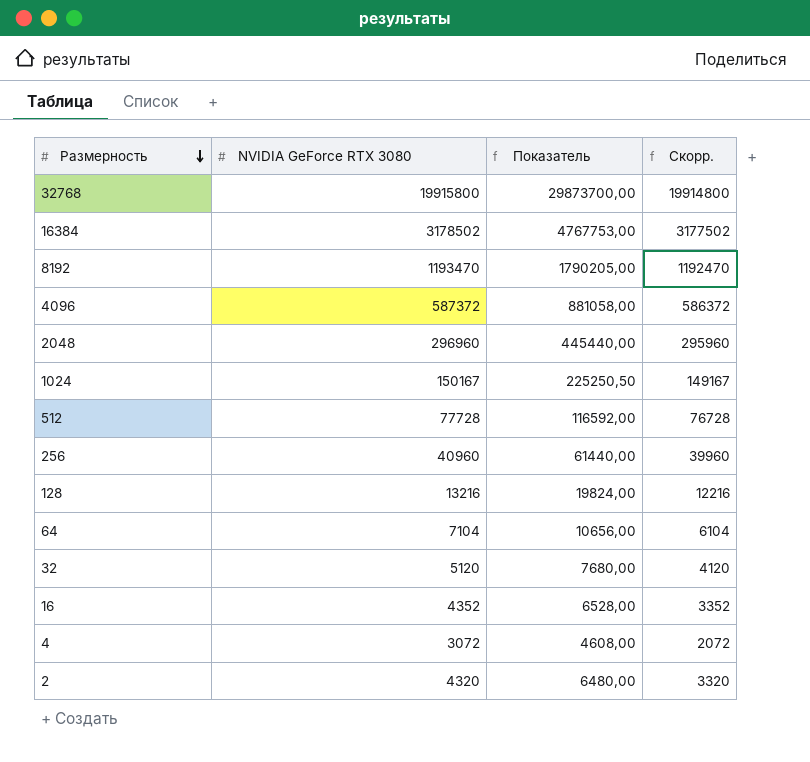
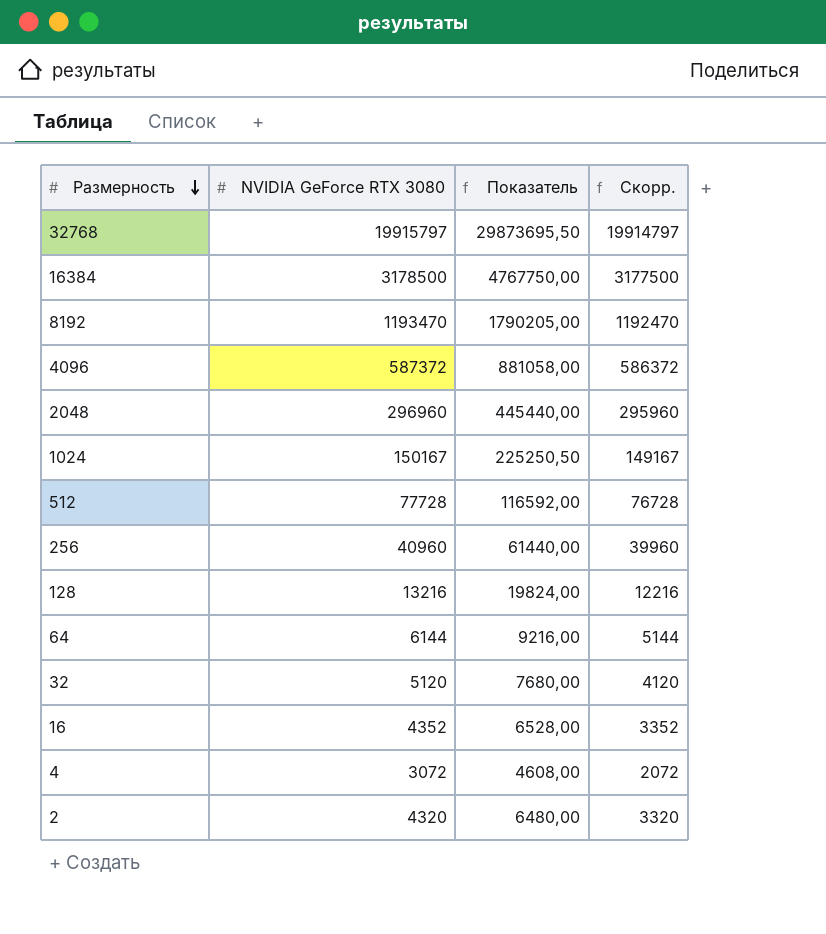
32768 | NVIDIA GeForce RTX 3080: 19915800 -> 19915797
32768 | Показатель: 29873700,00 -> 29873695,50
32768 | Скорр.: 19914800 -> 19914797
16384 | NVIDIA GeForce RTX 3080: 3178502 -> 3178500
16384 | Показатель: 4767753,00 -> 4767750,00
16384 | Скорр.: 3177502 -> 3177500
64 | NVIDIA GeForce RTX 3080: 7104 -> 6144
64 | Показатель: 10656,00 -> 9216,00
64 | Скорр.: 6104 -> 5144

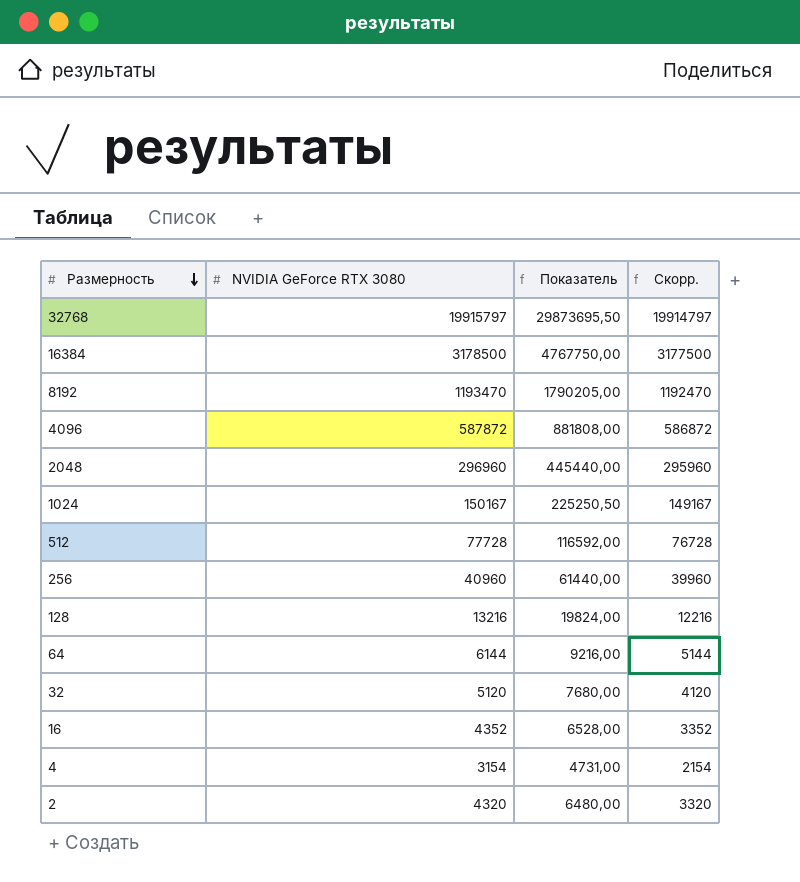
4096 | NVIDIA GeForce RTX 3080: 587372 -> 587872
4096 | Показатель: 881058,00 -> 881808,00
4096 | Скорр.: 586372 -> 586872
4 | NVIDIA GeForce RTX 3080: 3072 -> 3154
4 | Показатель: 4608,00 -> 4731,00
4 | Скорр.: 2072 -> 2154

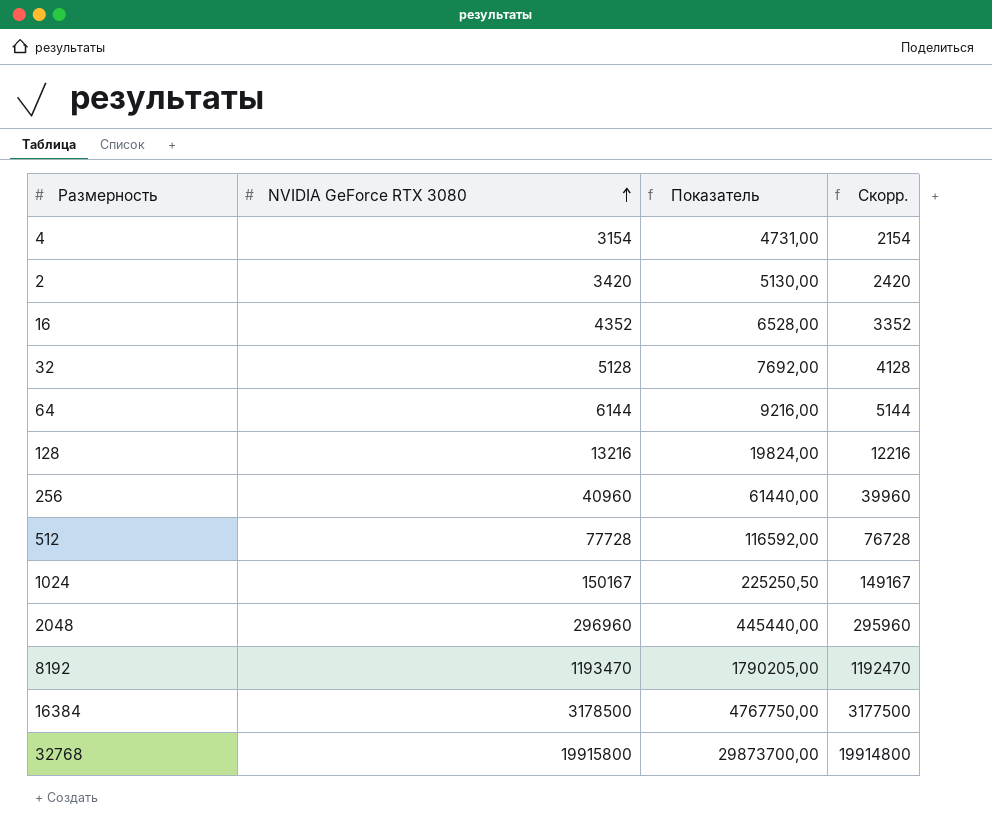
row order: Размерность descending -> NVIDIA GeForce RTX 3080 ascending
row 4096: 587872 | 881808,00 | 586872 -> none
2 | NVIDIA GeForce RTX 3080: 4320 -> 3420
2 | Показатель: 6480,00 -> 5130,00
2 | Скорр.: 3320 -> 2420
32 | NVIDIA GeForce RTX 3080: 5120 -> 5128
32 | Показатель: 7680,00 -> 7692,00
32 | Скорр.: 4120 -> 4128
32768 | NVIDIA GeForce RTX 3080: 19915797 -> 19915800
32768 | Показатель: 29873695,50 -> 29873700,00
32768 | Скорр.: 19914797 -> 19914800

